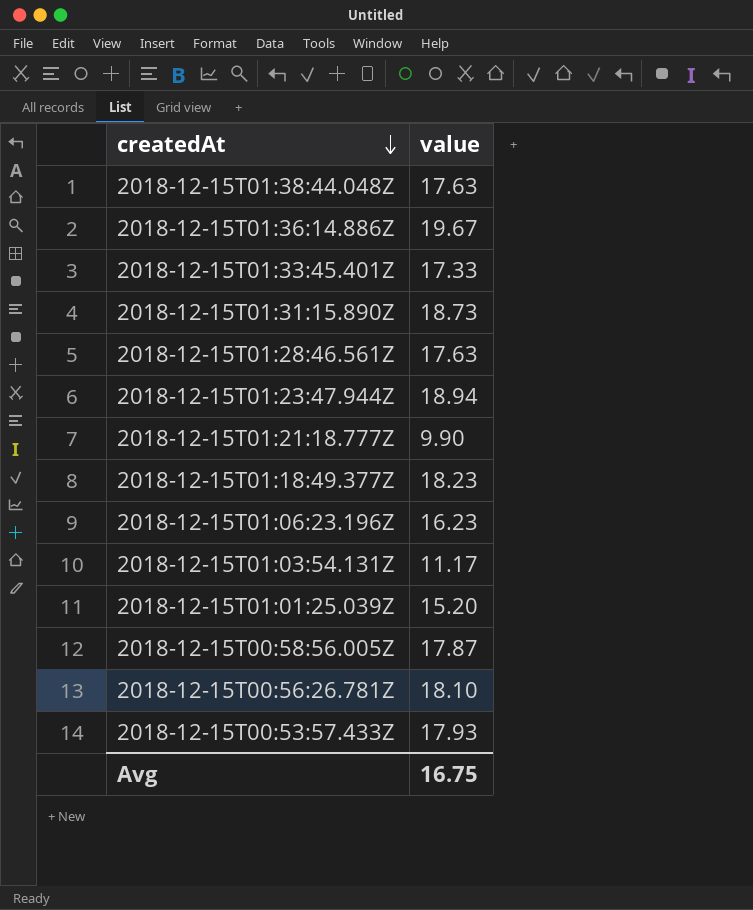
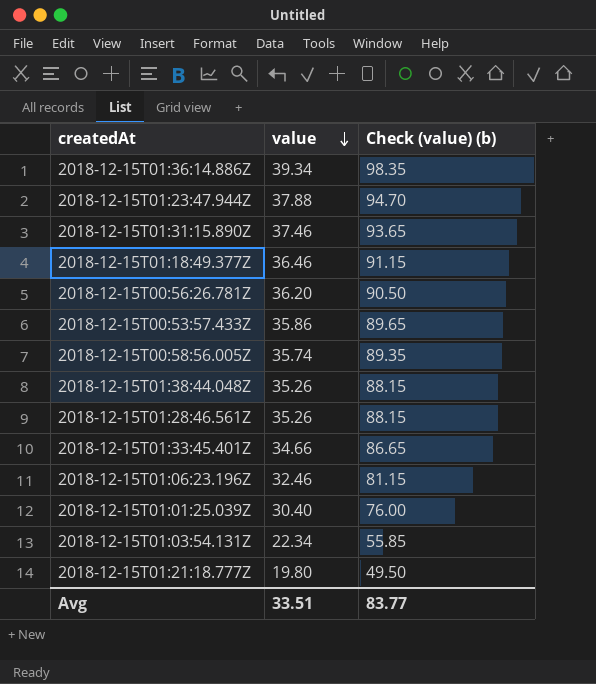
row order: createdAt descending -> value descending
column Check (value) (b) | formula: none -> [value] * 2.5
2018-12-15T01:36:14.886Z | value: 19.67 -> 39.34
2018-12-15T01:23:47.944Z | value: 18.94 -> 37.88
2018-12-15T01:31:15.890Z | value: 18.73 -> 37.46
2018-12-15T01:18:49.377Z | value: 18.23 -> 36.46
2018-12-15T00:56:26.781Z | value: 18.10 -> 36.20
2018-12-15T00:53:57.433Z | value: 17.93 -> 35.86
2018-12-15T00:58:56.005Z | value: 17.87 -> 35.74
2018-12-15T01:38:44.048Z | value: 17.63 -> 35.26
2018-12-15T01:28:46.561Z | value: 17.63 -> 35.26
2018-12-15T01:33:45.401Z | value: 17.33 -> 34.66
2018-12-15T01:06:23.196Z | value: 16.23 -> 32.46
2018-12-15T01:01:25.039Z | value: 15.20 -> 30.40
2018-12-15T01:03:54.131Z | value: 11.17 -> 22.34
2018-12-15T01:21:18.777Z | value: 9.90 -> 19.80
Avg | value: 16.75 -> 33.51

